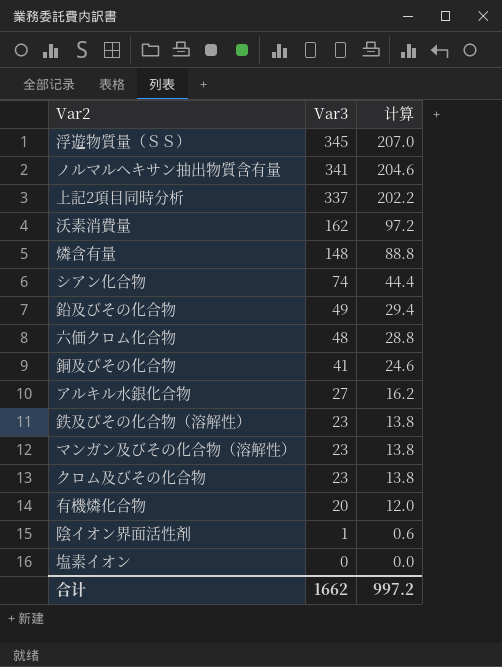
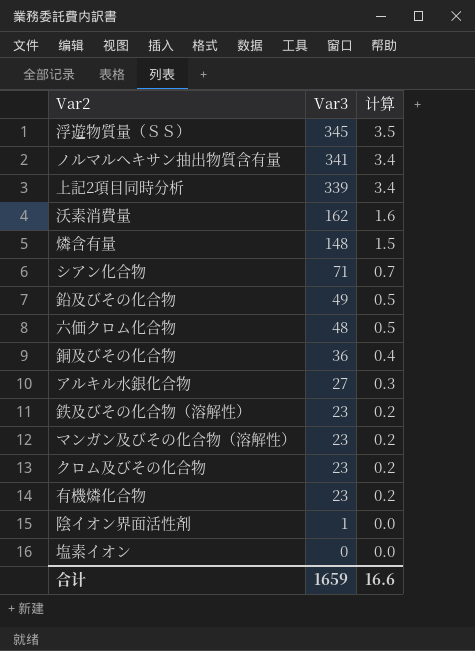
column 计算 | formula: [Var3] * 0.6 -> [Var3] * 0.01
上記2項目同時分析 | Var3: 337 -> 339
シアン化合物 | Var3: 74 -> 71
銅及びその化合物 | Var3: 41 -> 36
有機燐化合物 | Var3: 20 -> 23
合计 | Var3: 1662 -> 1659
合计 | 计算: 997.2 -> 16.6

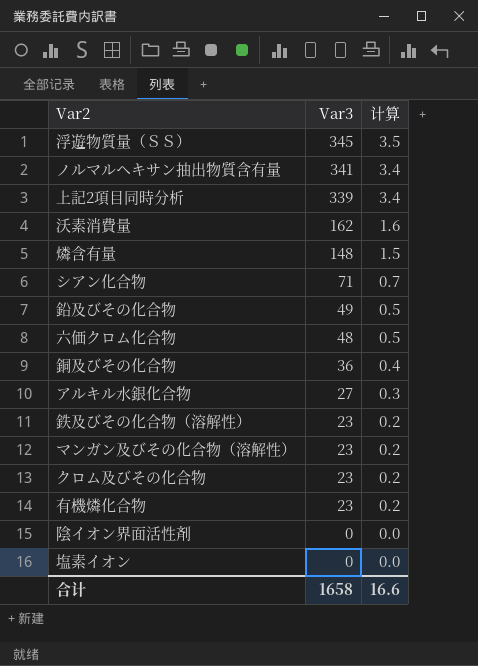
陰イオン界面活性剤 | Var3: 1 -> 0
合计 | Var3: 1659 -> 1658

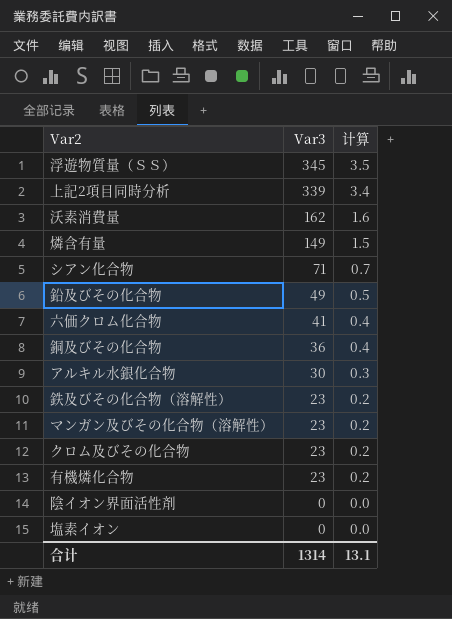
row ノルマルヘキサン抽出物質含有量: 341 | 3.4 -> none
燐含有量 | Var3: 148 -> 149
六価クロム化合物 | Var3: 48 -> 41
六価クロム化合物 | 计算: 0.5 -> 0.4
アルキル水銀化合物 | Var3: 27 -> 30
合计 | Var3: 1658 -> 1314
合计 | 计算: 16.6 -> 13.1

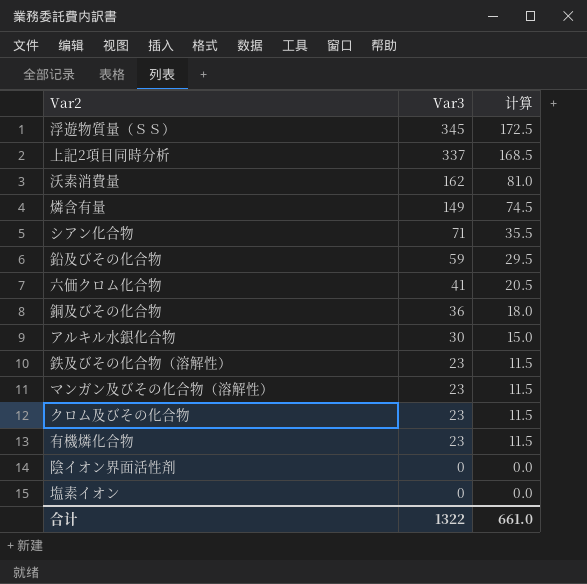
column 计算 | formula: [Var3] * 0.01 -> [Var3] * 0.5
上記2項目同時分析 | Var3: 339 -> 337
鉛及びその化合物 | Var3: 49 -> 59
合计 | Var3: 1314 -> 1322
合计 | 计算: 13.1 -> 661.0

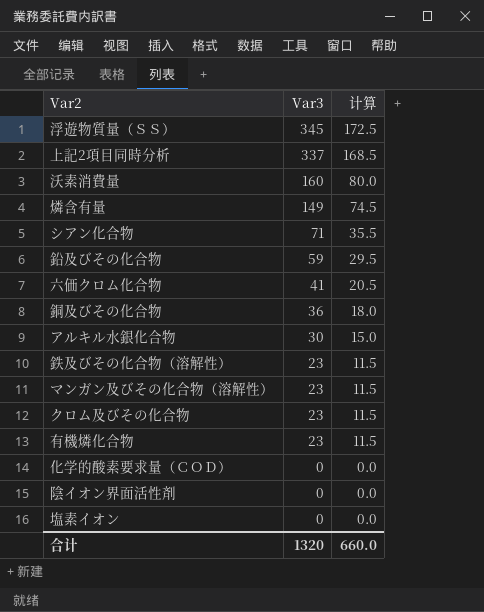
沃素消費量 | Var3: 162 -> 160
沃素消費量 | 计算: 81.0 -> 80.0
row 化学的酸素要求量（ＣＯＤ）: none -> 0 | 0.0
合计 | Var3: 1322 -> 1320
合计 | 计算: 661.0 -> 660.0

